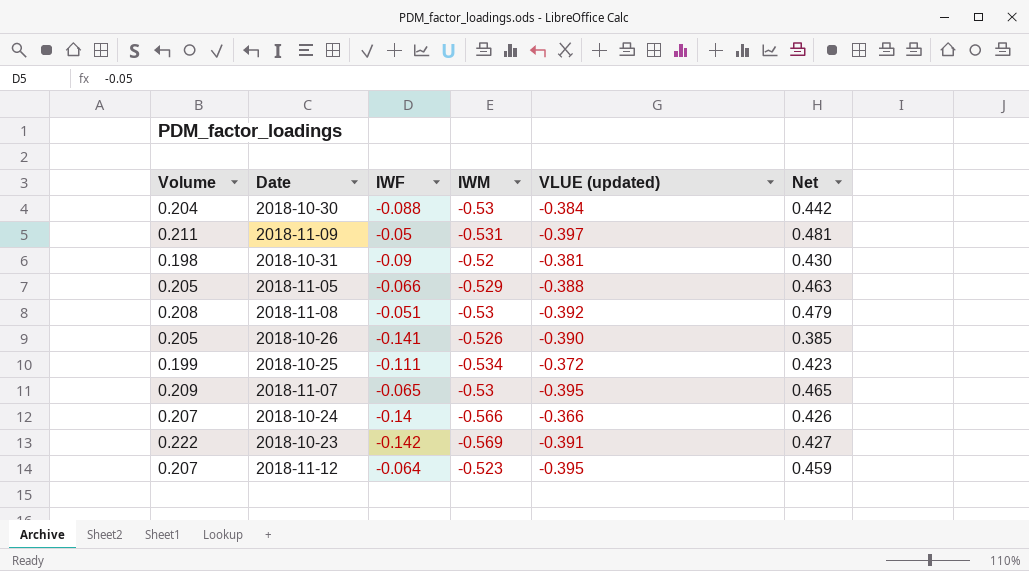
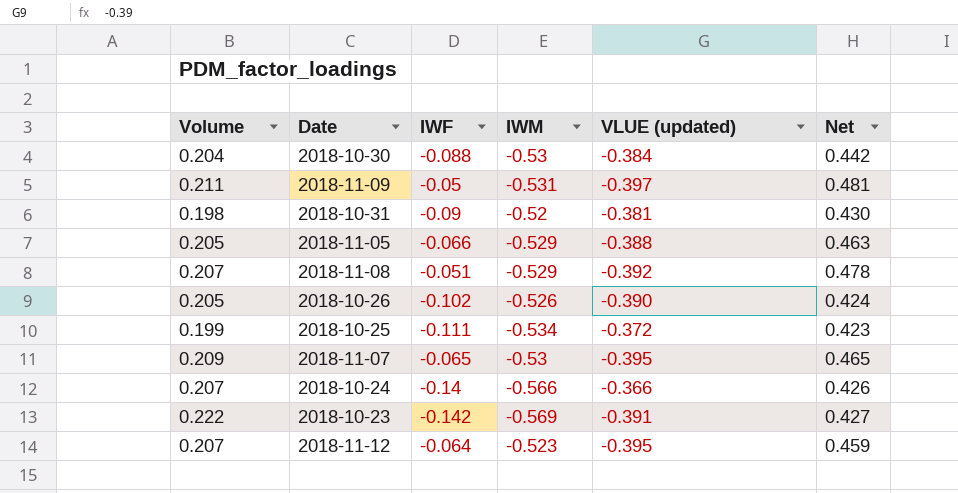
2018-11-08 | Volume: 0.208 -> 0.207
2018-11-08 | IWM: -0.53 -> -0.529
2018-11-08 | Net: 0.479 -> 0.478
2018-10-26 | IWF: -0.141 -> -0.102
2018-10-26 | Net: 0.385 -> 0.424

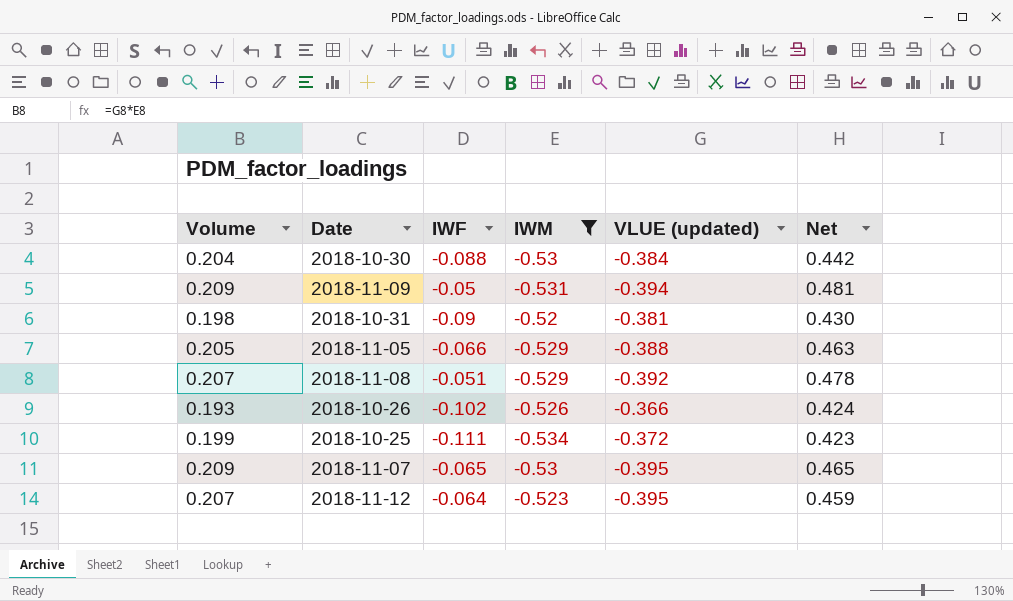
filter: none -> IWM >= -0.534
2018-11-09 | Volume: 0.211 -> 0.209
2018-11-09 | VLUE (updated): -0.397 -> -0.394
2018-10-26 | Volume: 0.205 -> 0.193
2018-10-26 | VLUE (updated): -0.390 -> -0.366

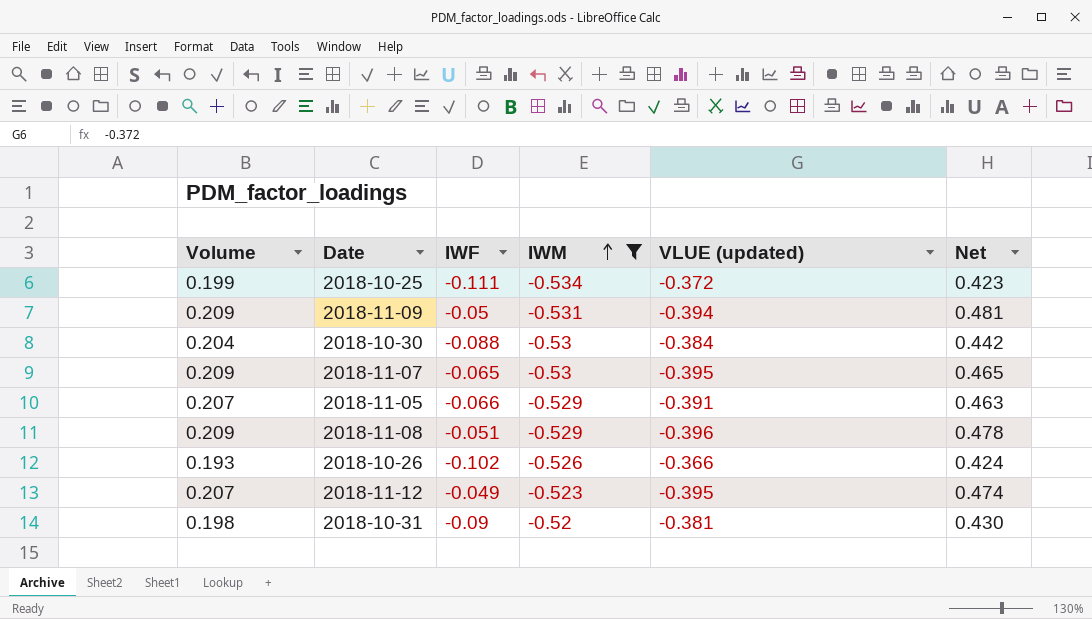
row order: none -> IWM ascending
2018-11-05 | Volume: 0.205 -> 0.207
2018-11-05 | VLUE (updated): -0.388 -> -0.391
2018-11-08 | Volume: 0.207 -> 0.209
2018-11-08 | VLUE (updated): -0.392 -> -0.396
2018-11-12 | IWF: -0.064 -> -0.049
2018-11-12 | Net: 0.459 -> 0.474

